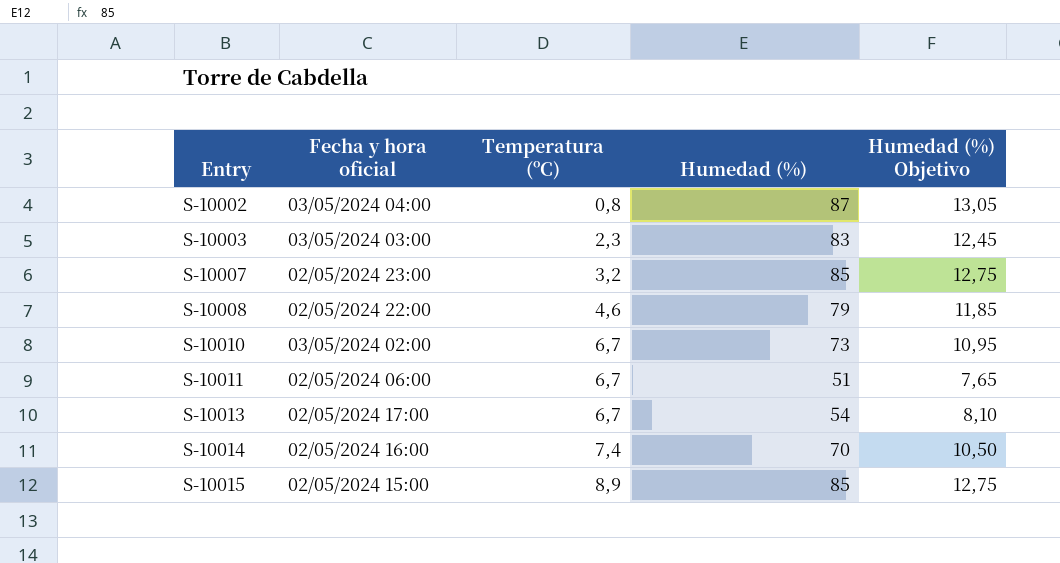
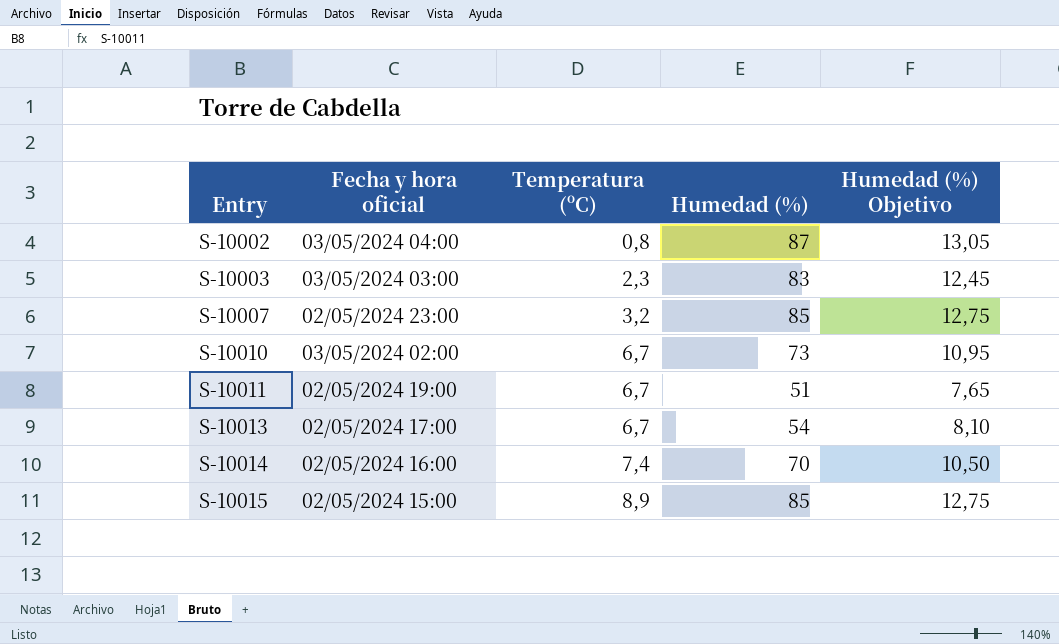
row S-10008: 02/05/2024 22:00 | 4,6 | 79 | 11,85 -> none
S-10011 | Fecha y hora oficial: 02/05/2024 06:00 -> 02/05/2024 19:00

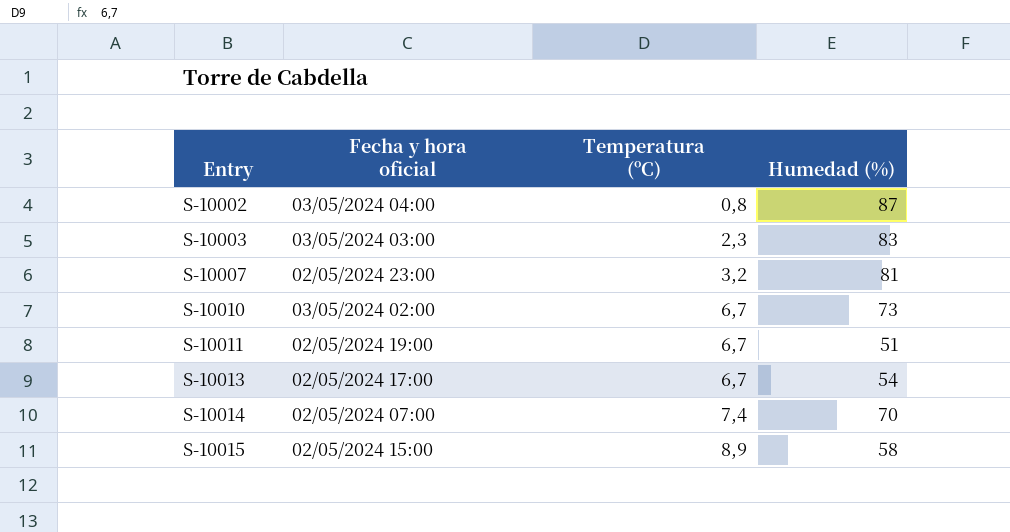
column Humedad (%) Objetivo | formula: [Humedad (%)] * 0,15 -> none
S-10007 | Humedad (%): 85 -> 81
S-10014 | Fecha y hora oficial: 02/05/2024 16:00 -> 02/05/2024 07:00
S-10015 | Humedad (%): 85 -> 58

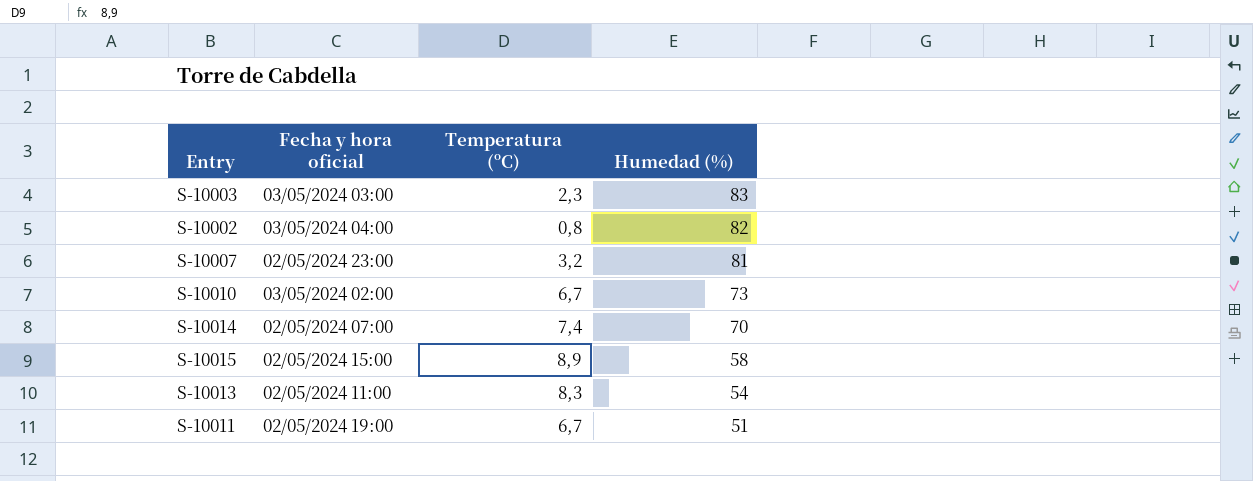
row order: Entry ascending -> Humedad (%) descending
S-10002 | Humedad (%): 87 -> 82
S-10013 | Fecha y hora oficial: 02/05/2024 17:00 -> 02/05/2024 11:00
S-10013 | Temperatura (ºC): 6,7 -> 8,3

